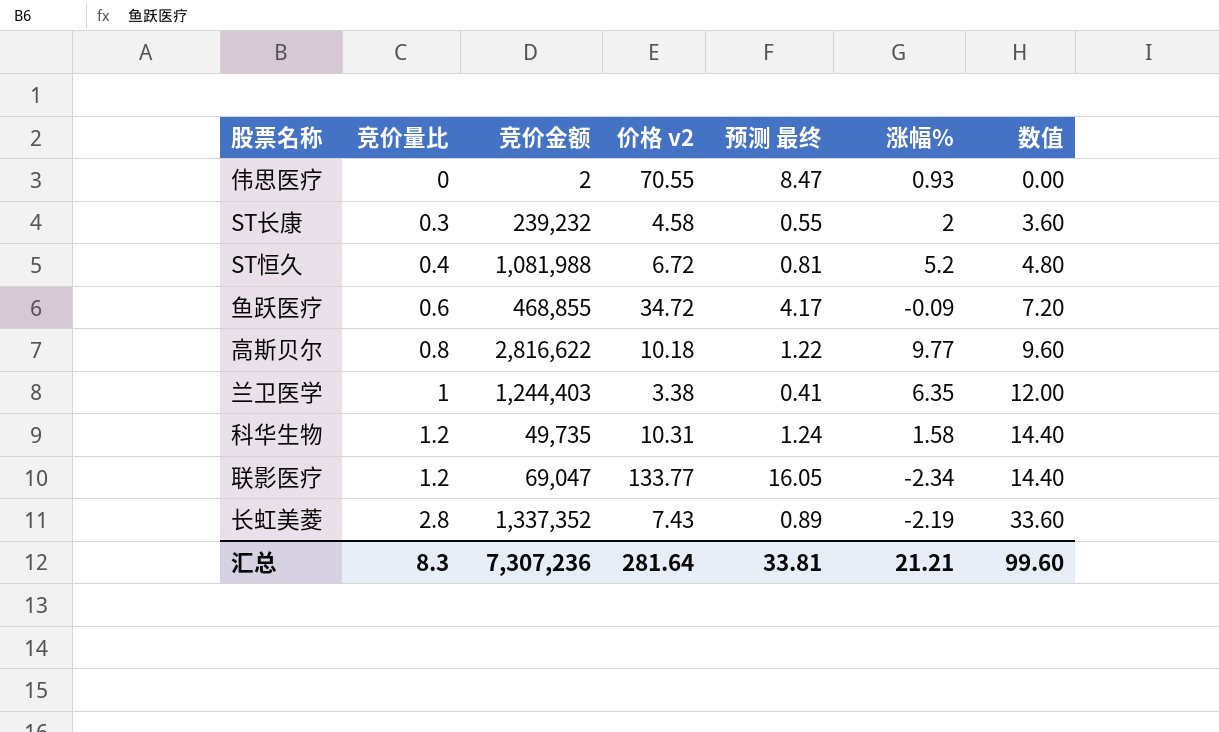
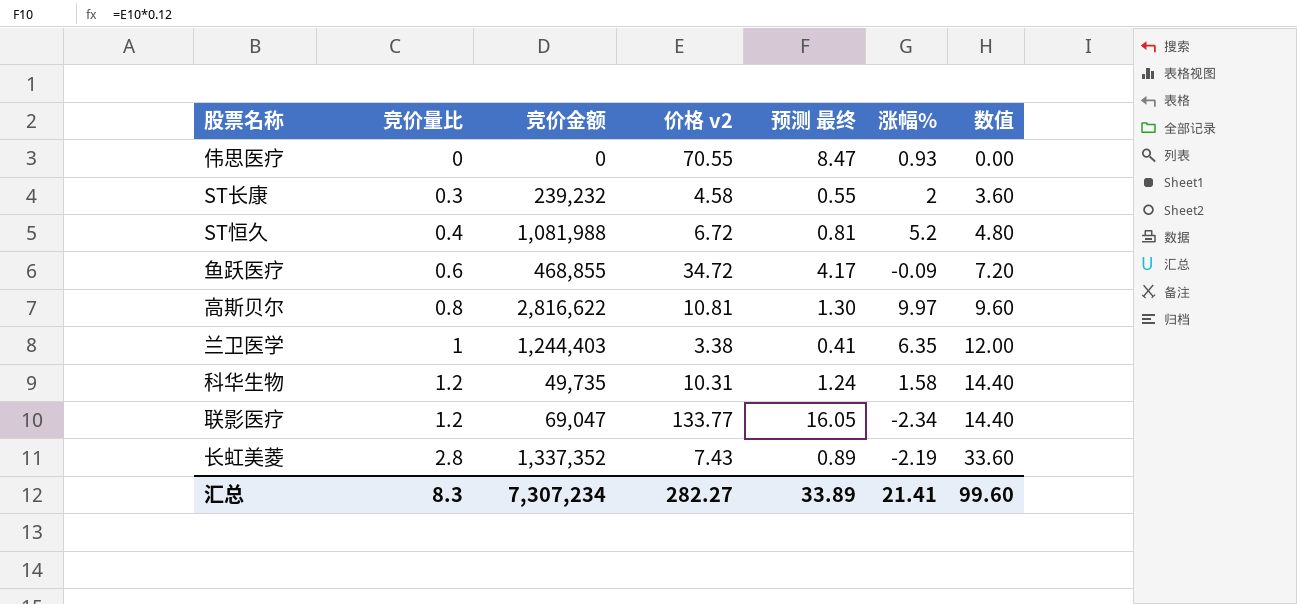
伟思医疗 | 竞价金额: 2 -> 0
高斯贝尔 | 价格 v2: 10.18 -> 10.81
高斯贝尔 | 预测 最终: 1.22 -> 1.30
高斯贝尔 | 涨幅%: 9.77 -> 9.97
汇总 | 竞价金额: 7,307,236 -> 7,307,234
汇总 | 价格 v2: 281.64 -> 282.27
汇总 | 预测 最终: 33.81 -> 33.89
汇总 | 涨幅%: 21.21 -> 21.41

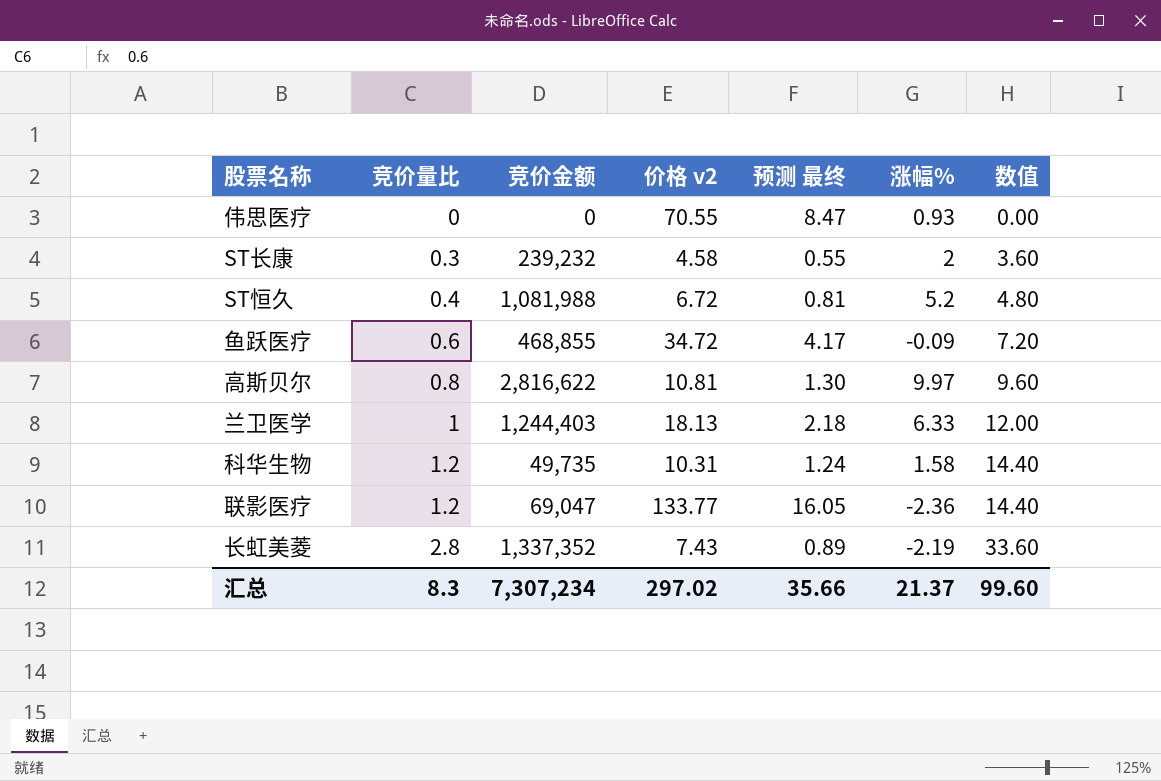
兰卫医学 | 价格 v2: 3.38 -> 18.13
兰卫医学 | 预测 最终: 0.41 -> 2.18
兰卫医学 | 涨幅%: 6.35 -> 6.33
联影医疗 | 涨幅%: -2.34 -> -2.36
汇总 | 价格 v2: 282.27 -> 297.02
汇总 | 预测 最终: 33.89 -> 35.66
汇总 | 涨幅%: 21.41 -> 21.37

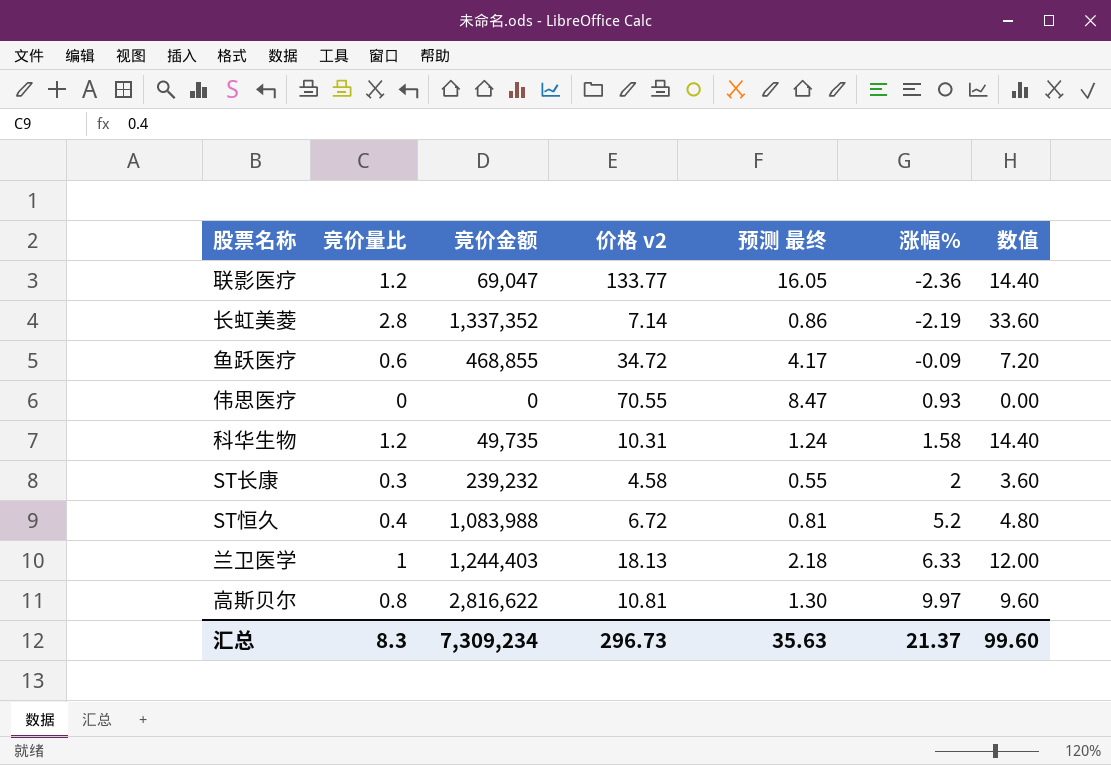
row order: 竞价量比 ascending -> 涨幅% ascending
长虹美菱 | 价格 v2: 7.43 -> 7.14
长虹美菱 | 预测 最终: 0.89 -> 0.86
ST恒久 | 竞价金额: 1,081,988 -> 1,083,988
汇总 | 竞价金额: 7,307,234 -> 7,309,234
汇总 | 价格 v2: 297.02 -> 296.73
汇总 | 预测 最终: 35.66 -> 35.63

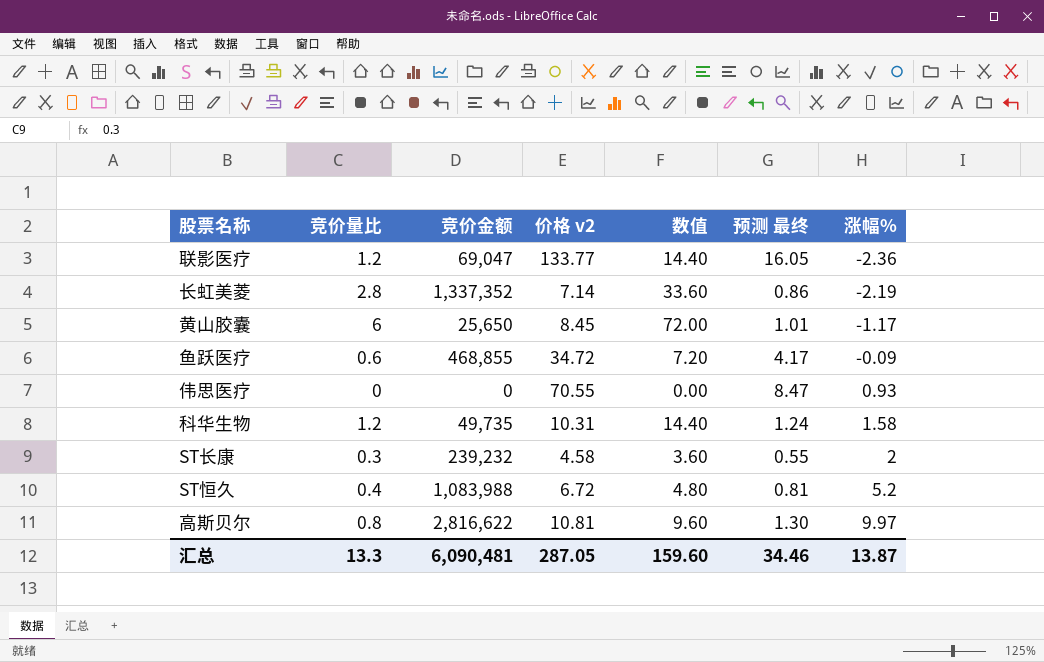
column 数值 | position: 7 -> 5
row 兰卫医学: 1 | 1,244,403 | 18.13 | 2.18 | 6.33 | 12.00 -> none
row 黄山胶囊: none -> 6 | 25,650 | 8.45 | 72.00 | 1.01 | -1.17
汇总 | 竞价量比: 8.3 -> 13.3
汇总 | 竞价金额: 7,309,234 -> 6,090,481
汇总 | 价格 v2: 296.73 -> 287.05
汇总 | 数值: 99.60 -> 159.60
汇总 | 预测 最终: 35.63 -> 34.46
汇总 | 涨幅%: 21.37 -> 13.87

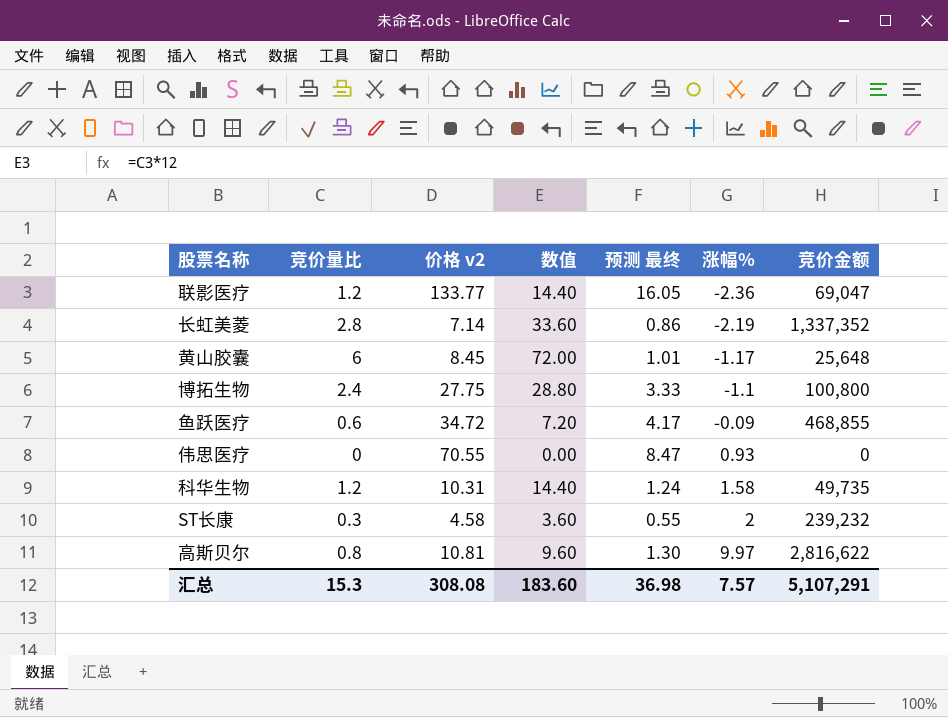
column 竞价金额 | position: 3 -> 7
row ST恒久: 0.4 | 1,083,988 | 6.72 | 4.80 | 0.81 | 5.2 -> none
黄山胶囊 | 竞价金额: 25,650 -> 25,648
row 博拓生物: none -> 2.4 | 27.75 | 28.80 | 3.33 | -1.1 | 100,800
汇总 | 竞价量比: 13.3 -> 15.3
汇总 | 价格 v2: 287.05 -> 308.08
汇总 | 数值: 159.60 -> 183.60
汇总 | 预测 最终: 34.46 -> 36.98
汇总 | 涨幅%: 13.87 -> 7.57
汇总 | 竞价金额: 6,090,481 -> 5,107,291

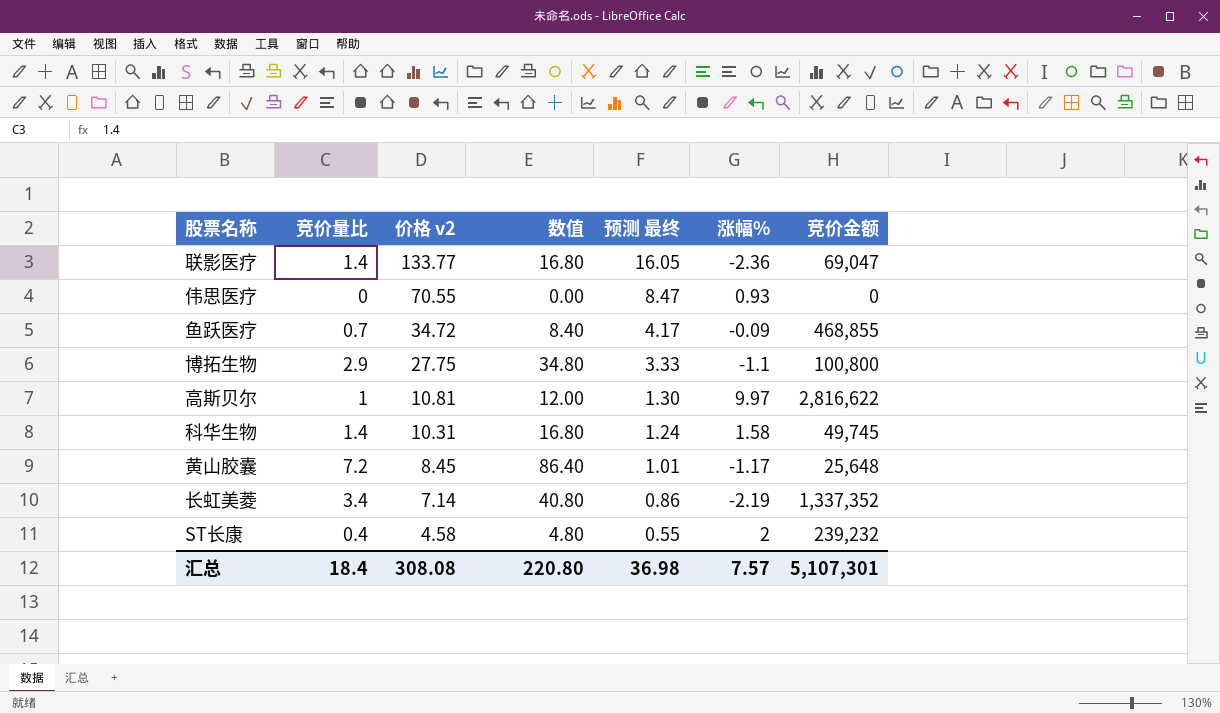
row order: 涨幅% ascending -> 价格 v2 descending
联影医疗 | 竞价量比: 1.2 -> 1.4
联影医疗 | 数值: 14.40 -> 16.80
鱼跃医疗 | 竞价量比: 0.6 -> 0.7
鱼跃医疗 | 数值: 7.20 -> 8.40
博拓生物 | 竞价量比: 2.4 -> 2.9
博拓生物 | 数值: 28.80 -> 34.80
高斯贝尔 | 竞价量比: 0.8 -> 1
高斯贝尔 | 数值: 9.60 -> 12.00
科华生物 | 竞价量比: 1.2 -> 1.4
科华生物 | 数值: 14.40 -> 16.80
科华生物 | 竞价金额: 49,735 -> 49,745
黄山胶囊 | 竞价量比: 6 -> 7.2
黄山胶囊 | 数值: 72.00 -> 86.40
长虹美菱 | 竞价量比: 2.8 -> 3.4
长虹美菱 | 数值: 33.60 -> 40.80
ST长康 | 竞价量比: 0.3 -> 0.4
ST长康 | 数值: 3.60 -> 4.80
汇总 | 竞价量比: 15.3 -> 18.4
汇总 | 数值: 183.60 -> 220.80
汇总 | 竞价金额: 5,107,291 -> 5,107,301

